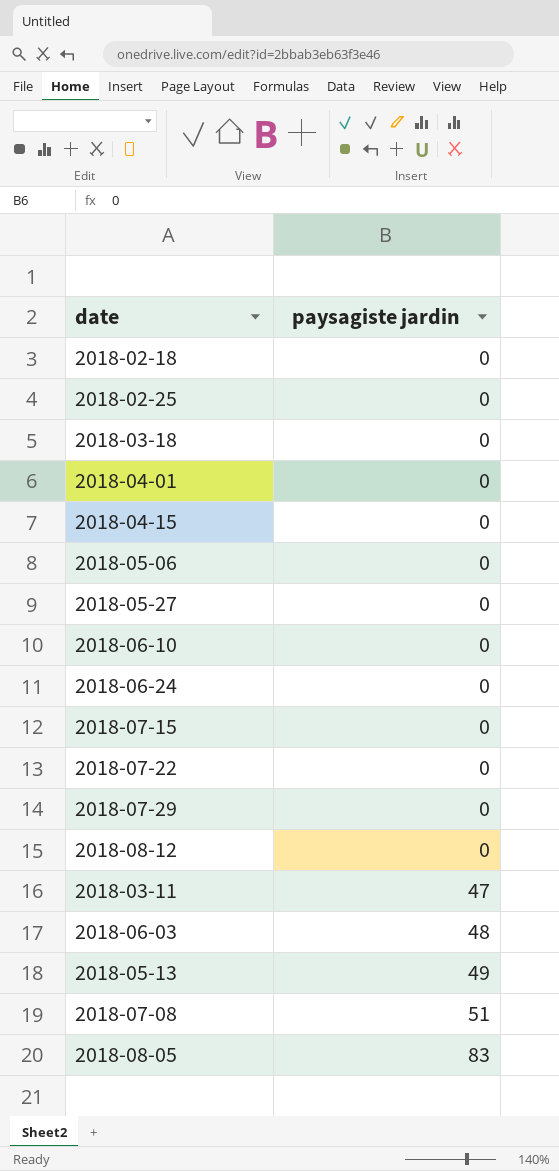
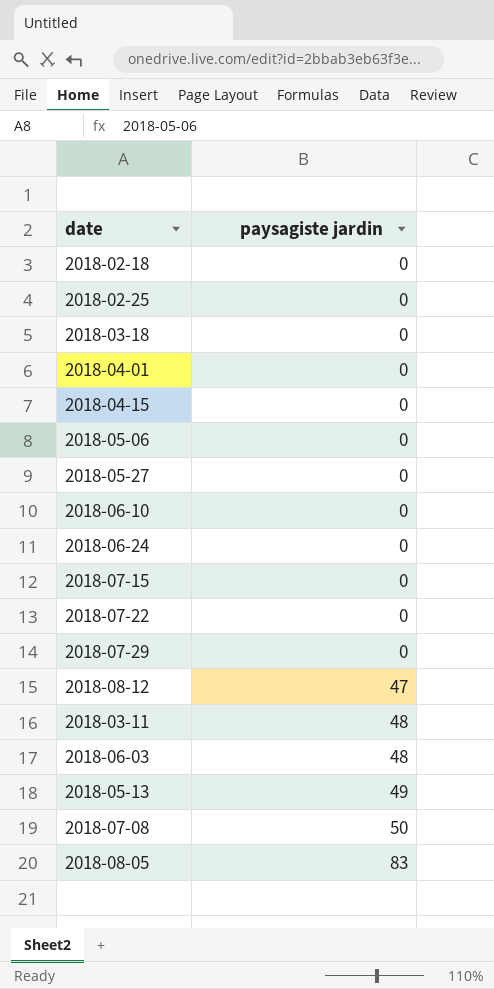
2018-08-12 | paysagiste jardin: 0 -> 47
2018-03-11 | paysagiste jardin: 47 -> 48
2018-07-08 | paysagiste jardin: 51 -> 50

